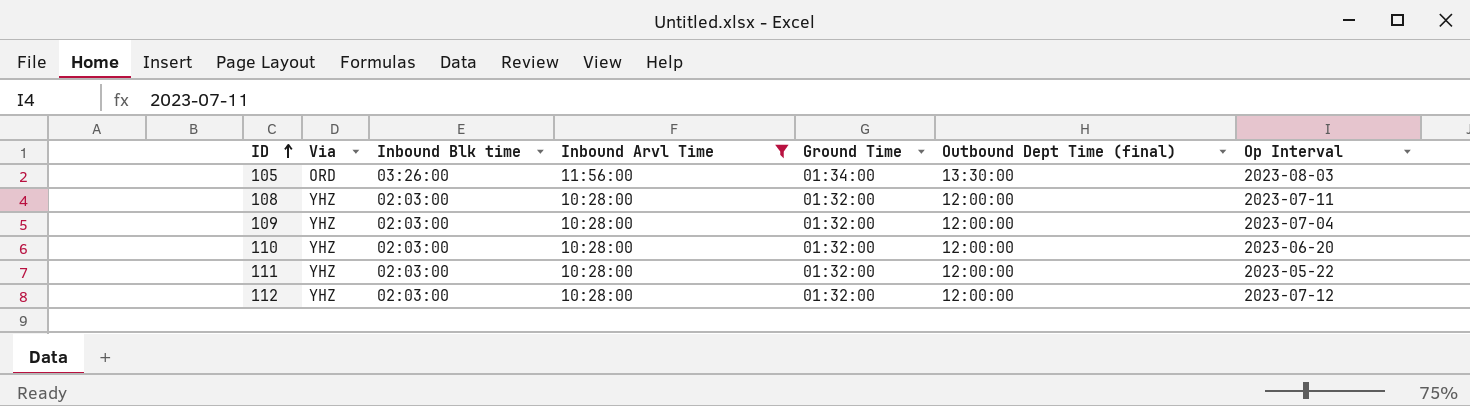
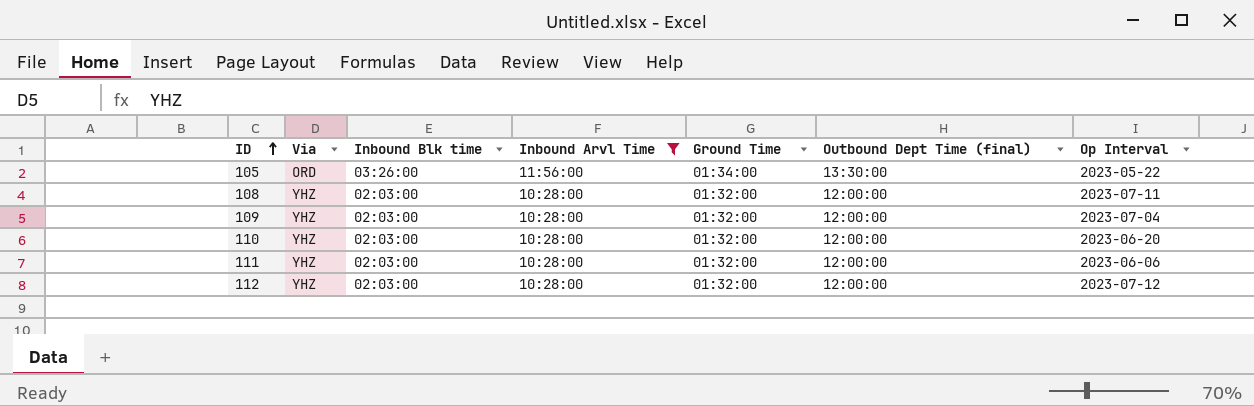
105 | Op Interval: 2023-08-03 -> 2023-05-22
111 | Op Interval: 2023-05-22 -> 2023-06-06

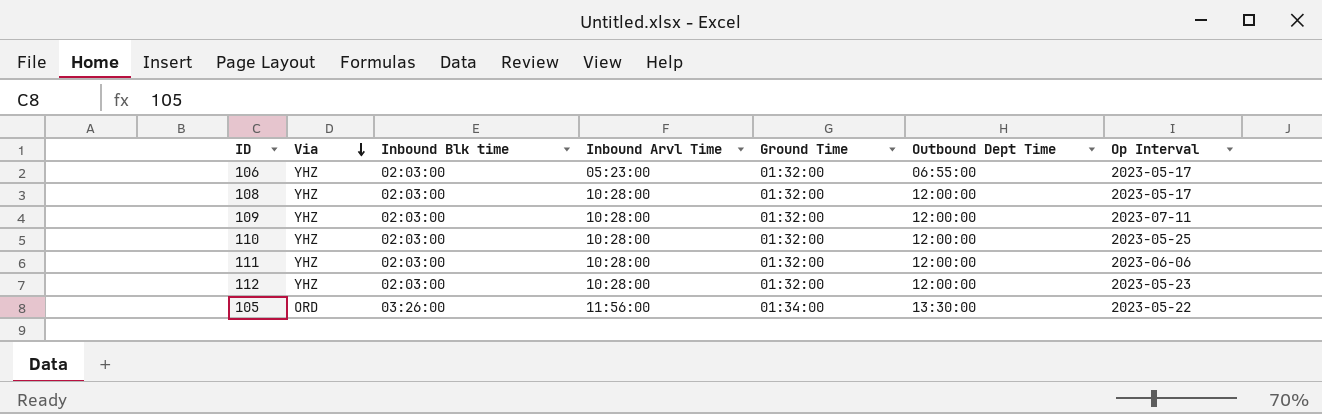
filter: Inbound Arvl Time != 05:23:00 -> none
row order: ID ascending -> Via descending
column name: Outbound Dept Time (final) -> Outbound Dept Time
108 | Op Interval: 2023-07-11 -> 2023-05-17
109 | Op Interval: 2023-07-04 -> 2023-07-11
110 | Op Interval: 2023-06-20 -> 2023-05-25
112 | Op Interval: 2023-07-12 -> 2023-05-23

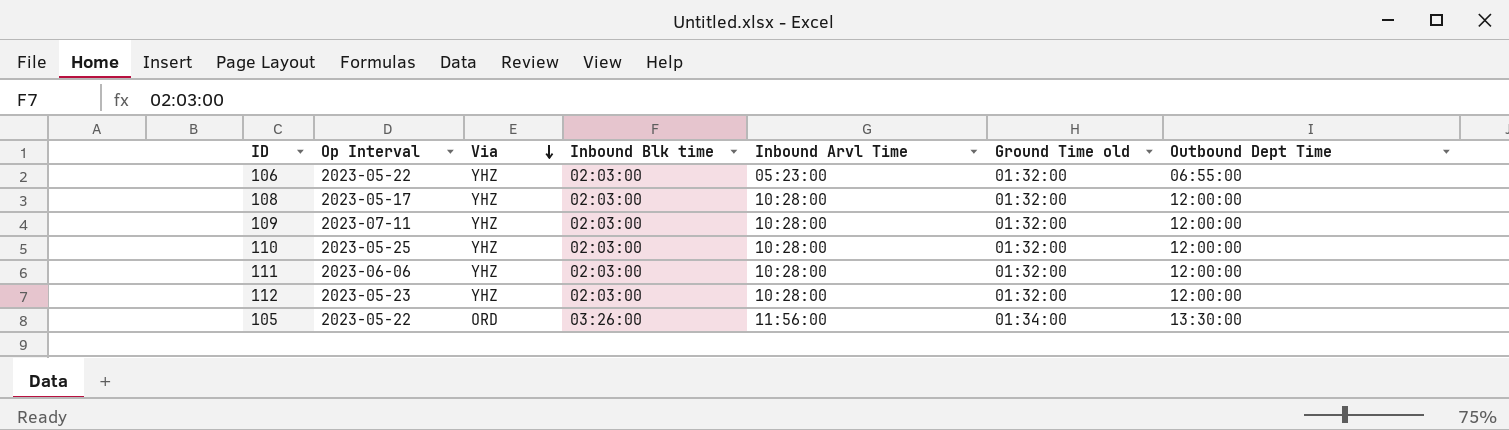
column Op Interval | position: 7 -> 2
column name: Ground Time -> Ground Time old
106 | Op Interval: 2023-05-17 -> 2023-05-22

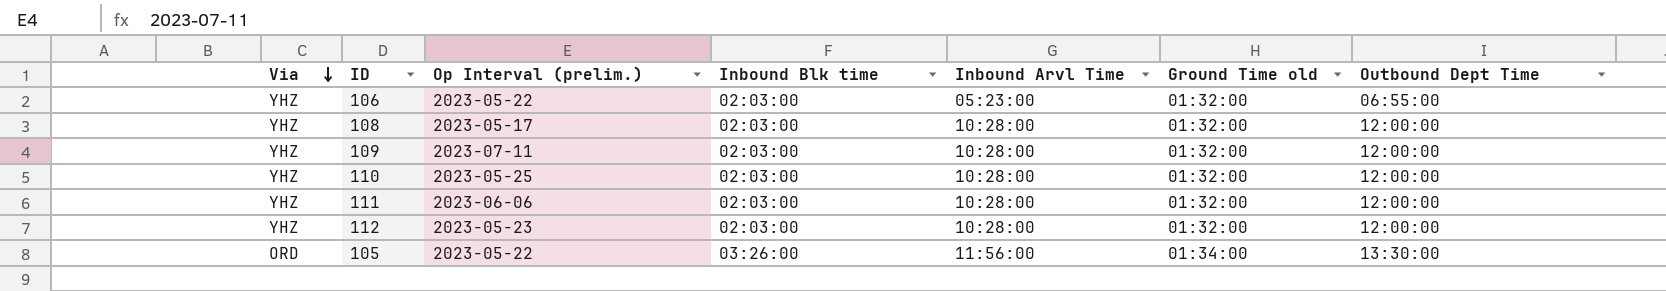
column Via | position: 3 -> 1
column name: Op Interval -> Op Interval (prelim.)

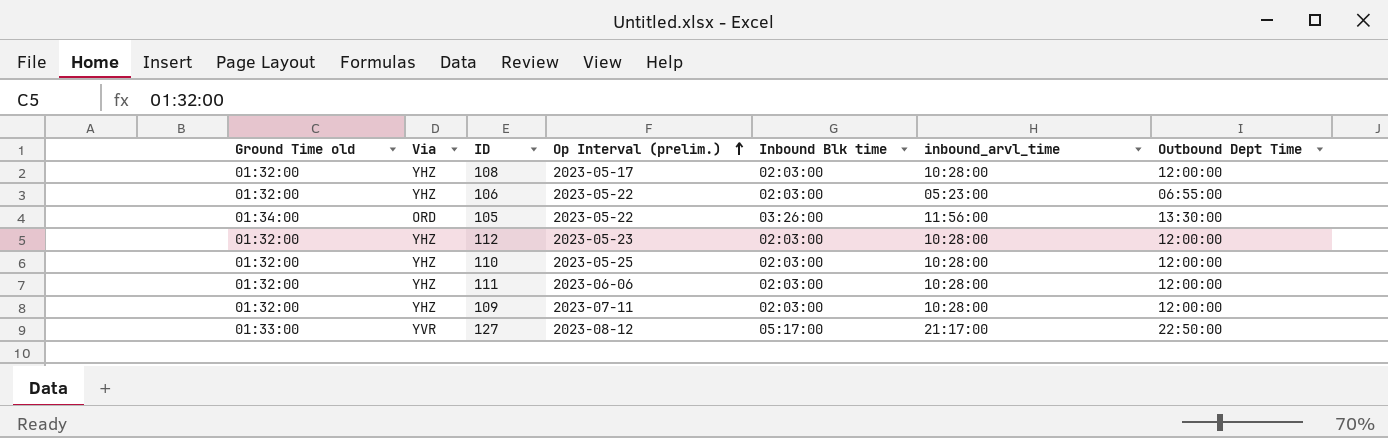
row order: Via descending -> Op Interval (prelim.) ascending
column Ground Time old | position: 6 -> 1
column name: Inbound Arvl Time -> inbound_arvl_time
row 127: none -> 01:33:00 | YVR | 2023-08-12 | 05:17:00 | 21:17:00 | 22:50:00

